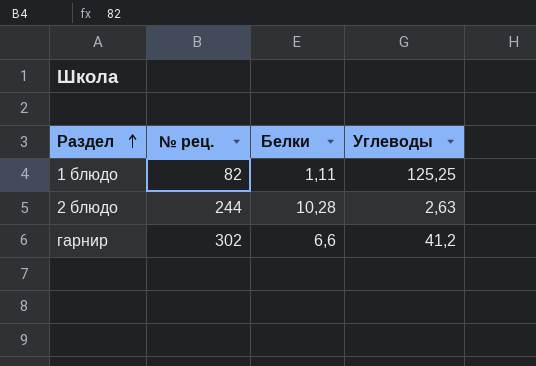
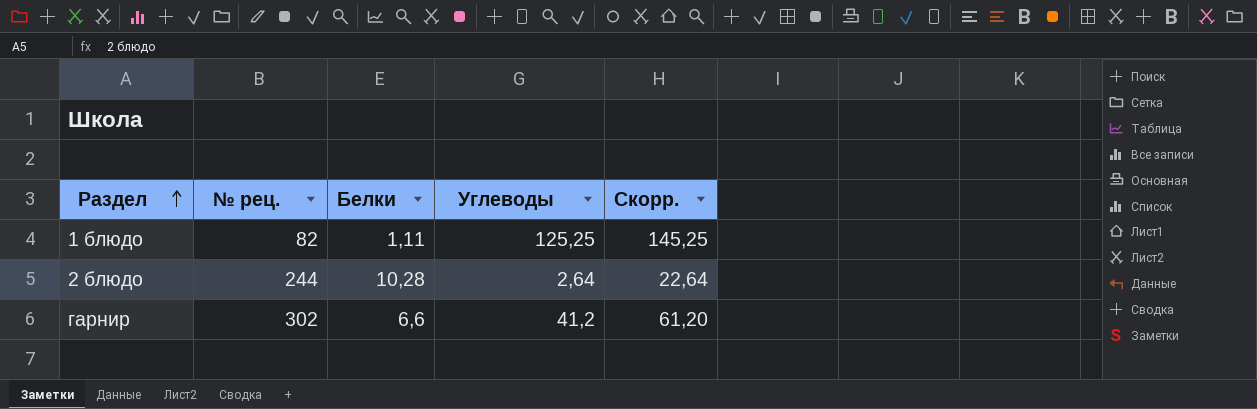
column Скорр. | formula: none -> [Углеводы] + 20
2 блюдо | Углеводы: 2,63 -> 2,64

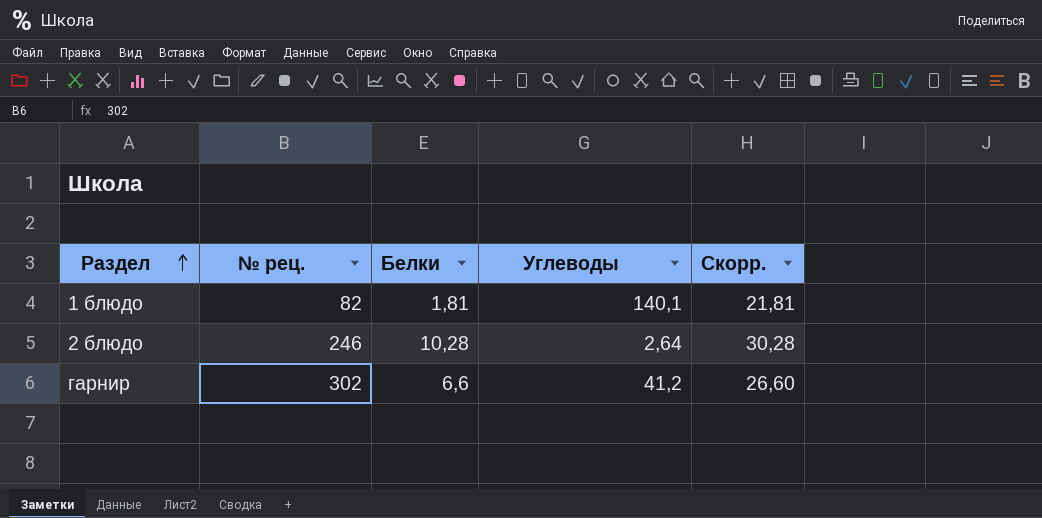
column Скорр. | formula: [Углеводы] + 20 -> [Белки] + 20
1 блюдо | Белки: 1,11 -> 1,81
1 блюдо | Углеводы: 125,25 -> 140,1
2 блюдо | № рец.: 244 -> 246

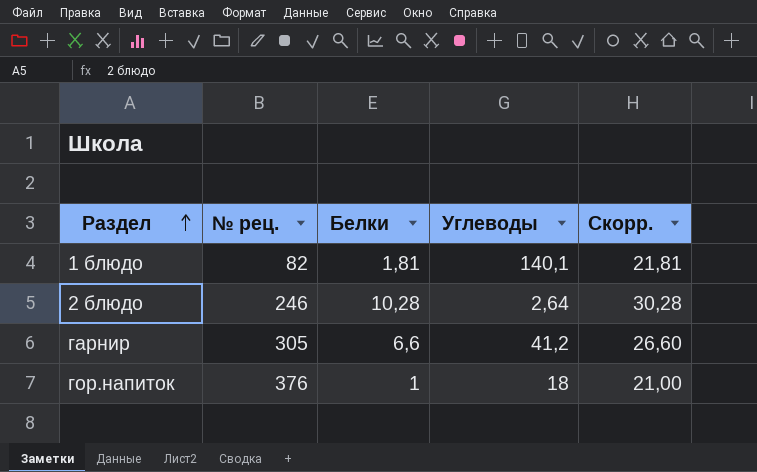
гарнир | № рец.: 302 -> 305
row гор.напиток: none -> 376 | 1 | 18 | 21,00

